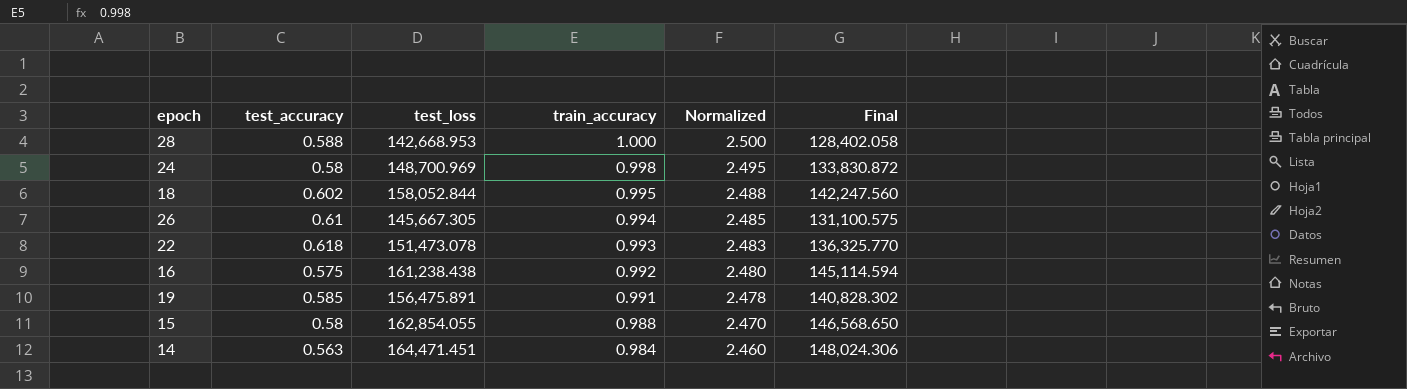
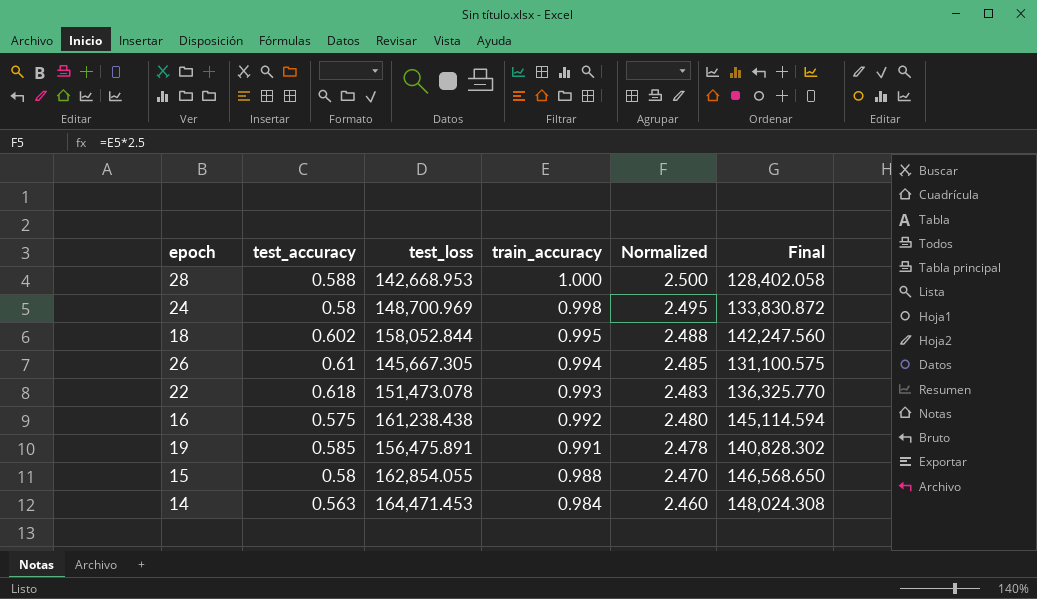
14 | test_loss: 164,471.451 -> 164,471.453
14 | Final: 148,024.306 -> 148,024.308

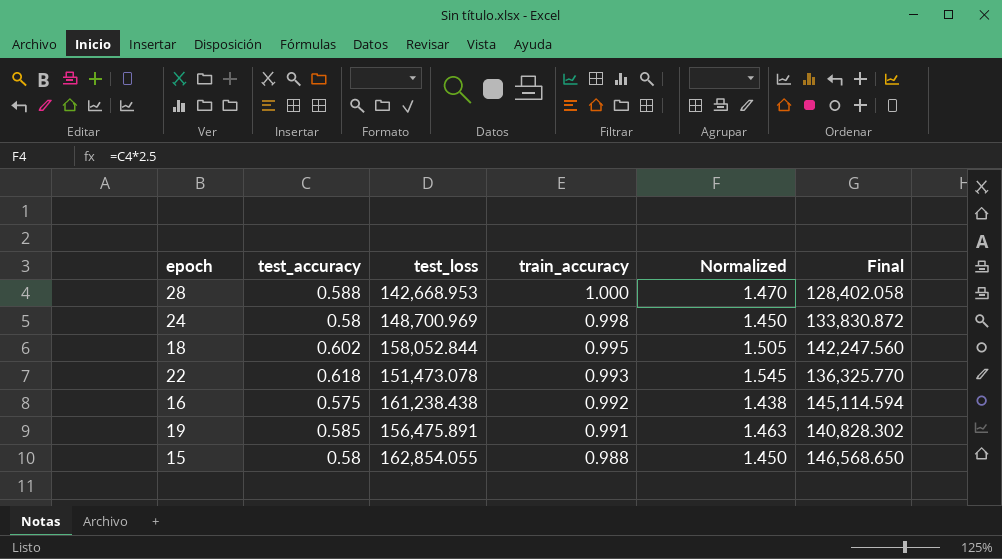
column Normalized | formula: [train_accuracy] * 2.5 -> [test_accuracy] * 2.5
row 26: 0.61 | 145,667.305 | 0.994 | 2.485 | 131,100.575 -> none
row 14: 0.563 | 164,471.453 | 0.984 | 2.460 | 148,024.308 -> none

